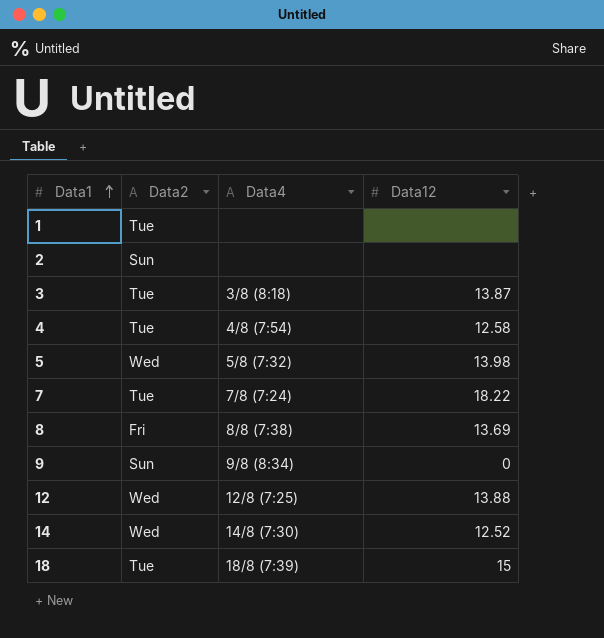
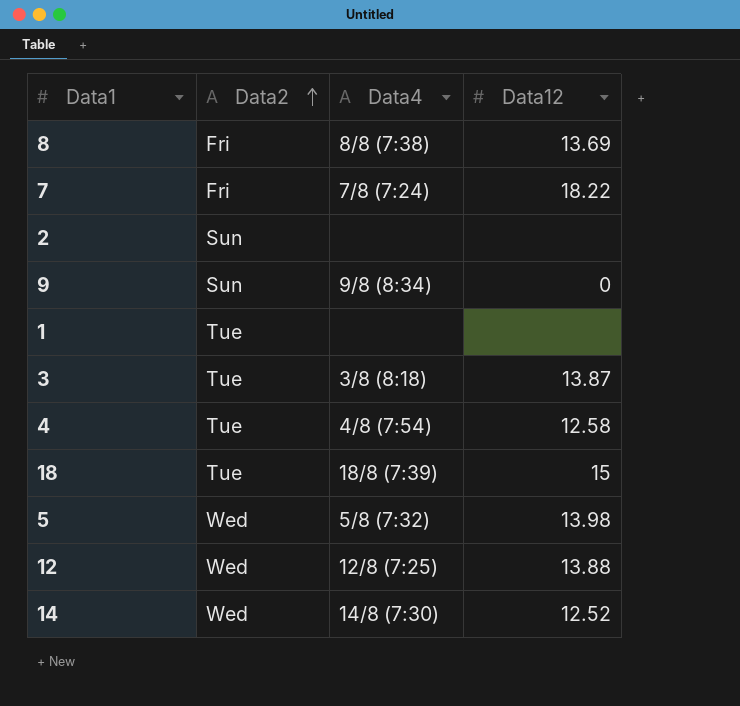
row order: Data1 ascending -> Data2 ascending
7 | Data2: Tue -> Fri

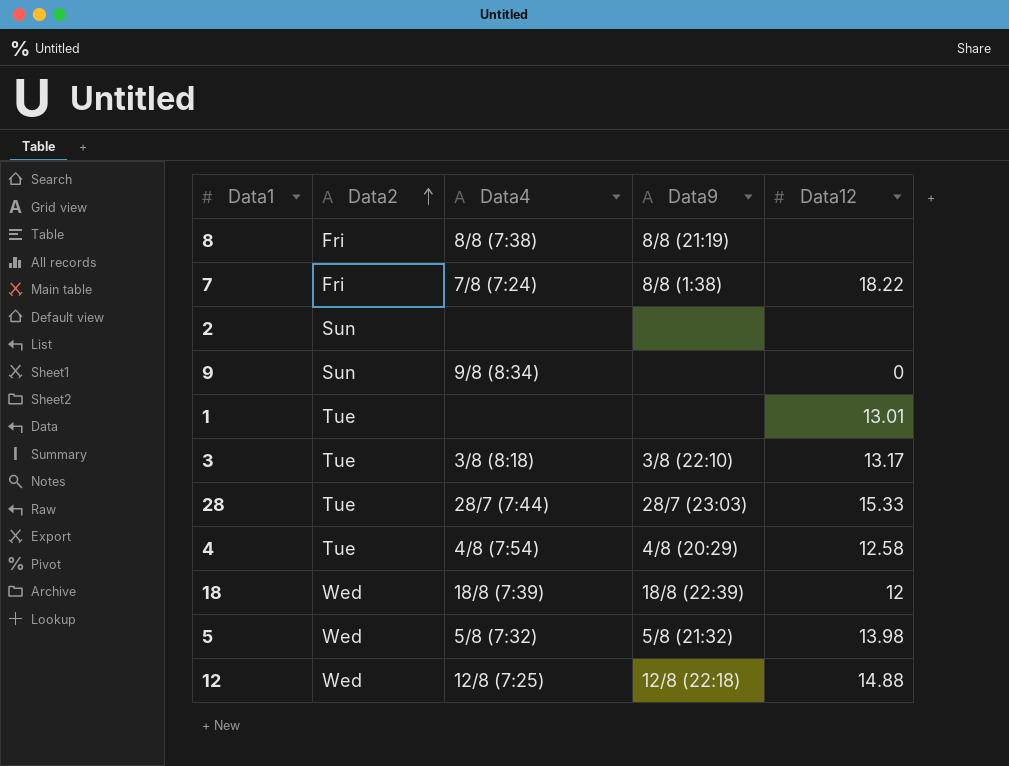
column Data9 | position: none -> 4
row 14: Wed | 14/8 (7:30) | 12.52 -> none
8 | Data12: 13.69 -> none
1 | Data12: none -> 13.01
3 | Data12: 13.87 -> 13.17
row 28: none -> Tue | 28/7 (7:44) | 28/7 (23:03) | 15.33
18 | Data2: Tue -> Wed
18 | Data12: 15 -> 12
12 | Data12: 13.88 -> 14.88

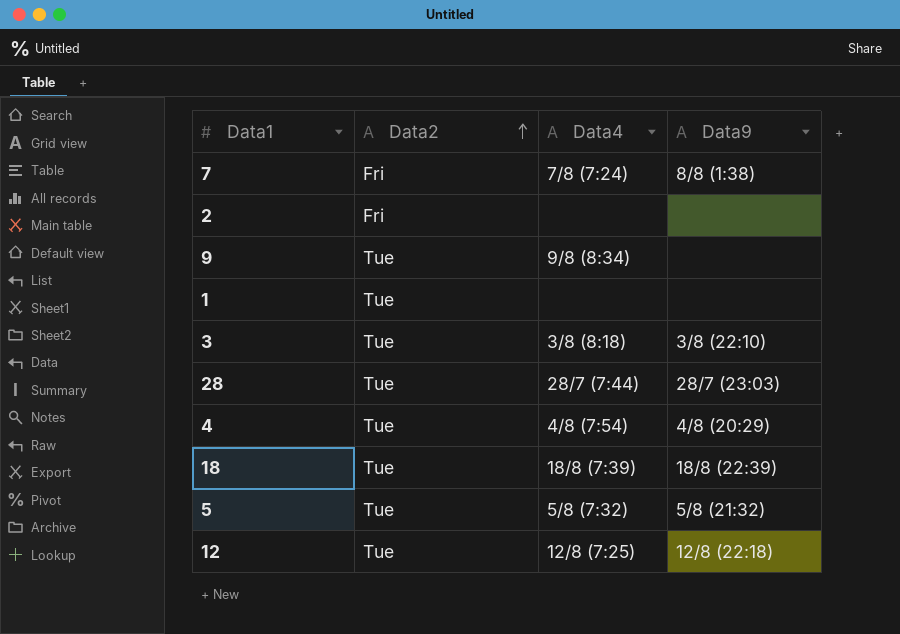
column Data12 | position: 5 -> none
row 8: Fri | 8/8 (7:38) | 8/8 (21:19) | none -> none
2 | Data2: Sun -> Fri
9 | Data2: Sun -> Tue
18 | Data2: Wed -> Tue
5 | Data2: Wed -> Tue
12 | Data2: Wed -> Tue

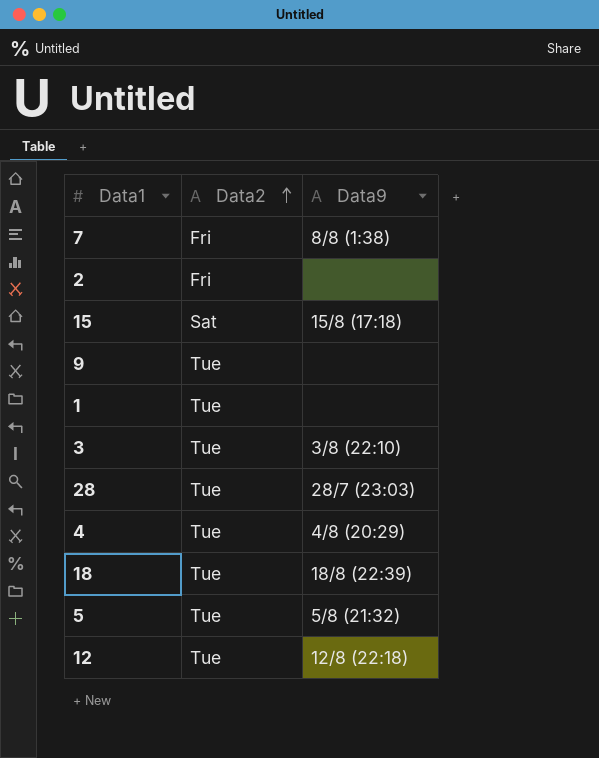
column Data4 | position: 3 -> none
row 15: none -> Sat | 15/8 (17:18)

